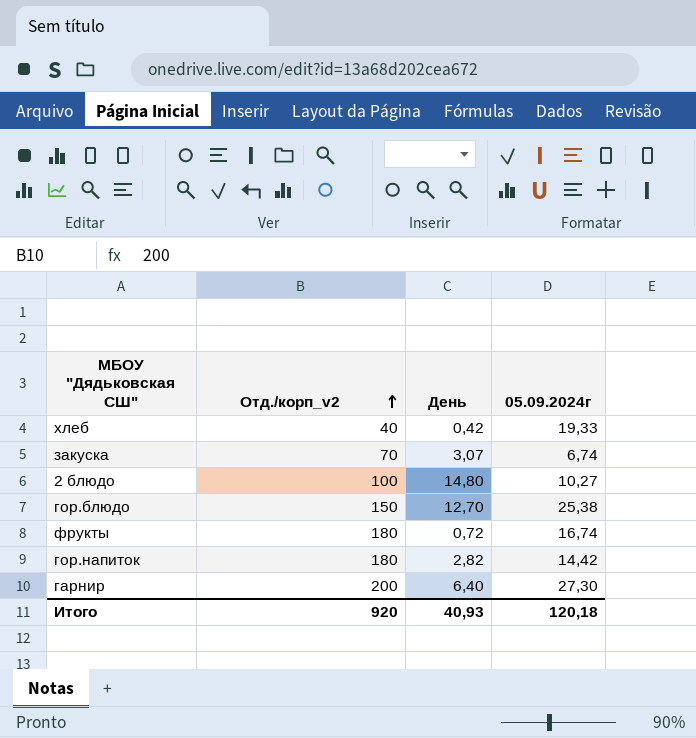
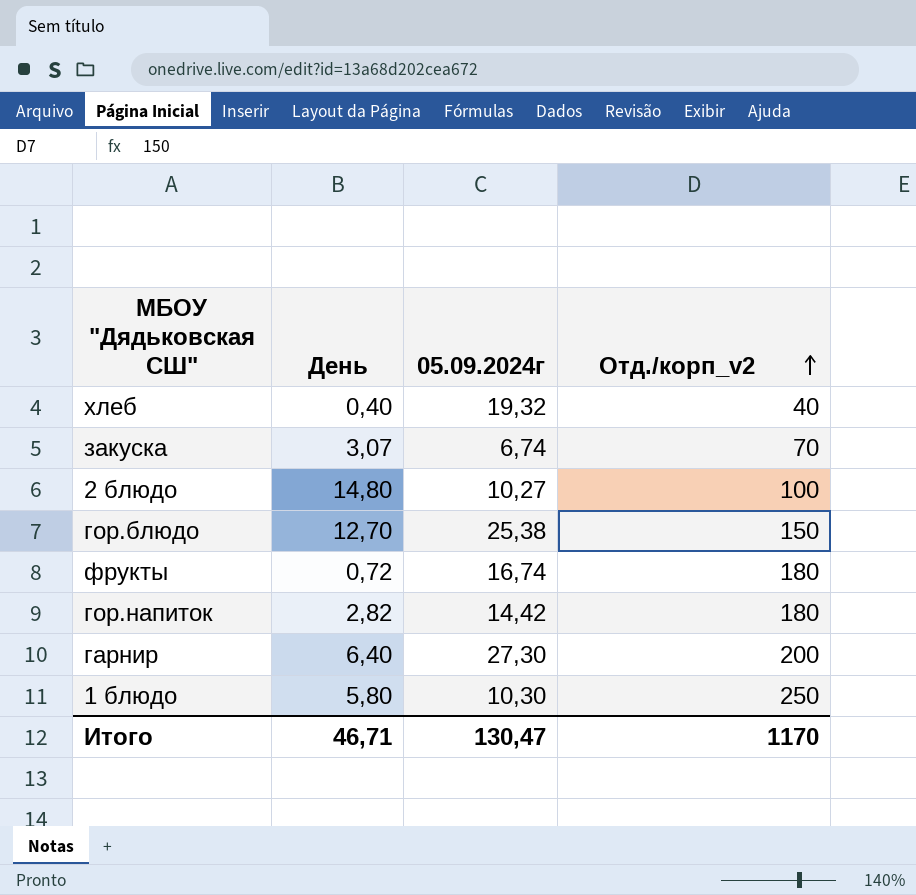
column Отд./корп_v2 | position: 2 -> 4
хлеб | День: 0,42 -> 0,40
хлеб | 05.09.2024г: 19,33 -> 19,32
row 1 блюдо: none -> 5,80 | 10,30 | 250
Итого | День: 40,93 -> 46,71
Итого | 05.09.2024г: 120,18 -> 130,47
Итого | Отд./корп_v2: 920 -> 1170

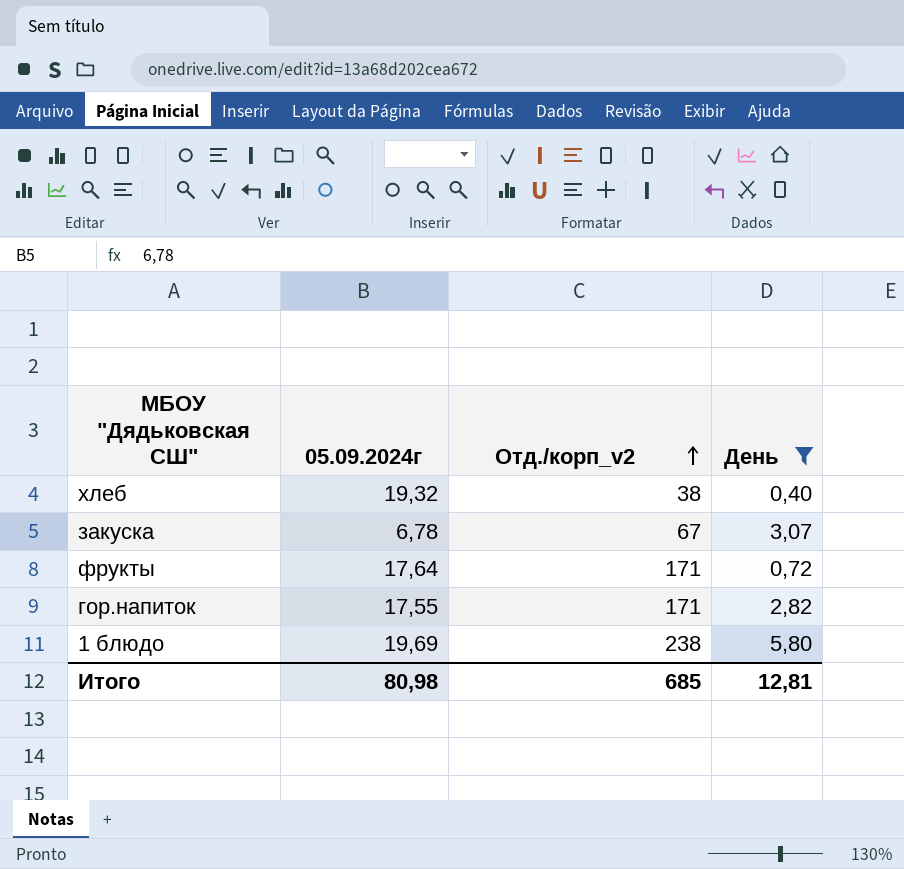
filter: none -> День <= 5,80
column День | position: 2 -> 4
хлеб | Отд./корп_v2: 40 -> 38
закуска | 05.09.2024г: 6,74 -> 6,78
закуска | Отд./корп_v2: 70 -> 67
фрукты | 05.09.2024г: 16,74 -> 17,64
фрукты | Отд./корп_v2: 180 -> 171
гор.напиток | 05.09.2024г: 14,42 -> 17,55
гор.напиток | Отд./корп_v2: 180 -> 171
1 блюдо | 05.09.2024г: 10,30 -> 19,69
1 блюдо | Отд./корп_v2: 250 -> 238
Итого | 05.09.2024г: 130,47 -> 80,98
Итого | Отд./корп_v2: 1170 -> 685
Итого | День: 46,71 -> 12,81

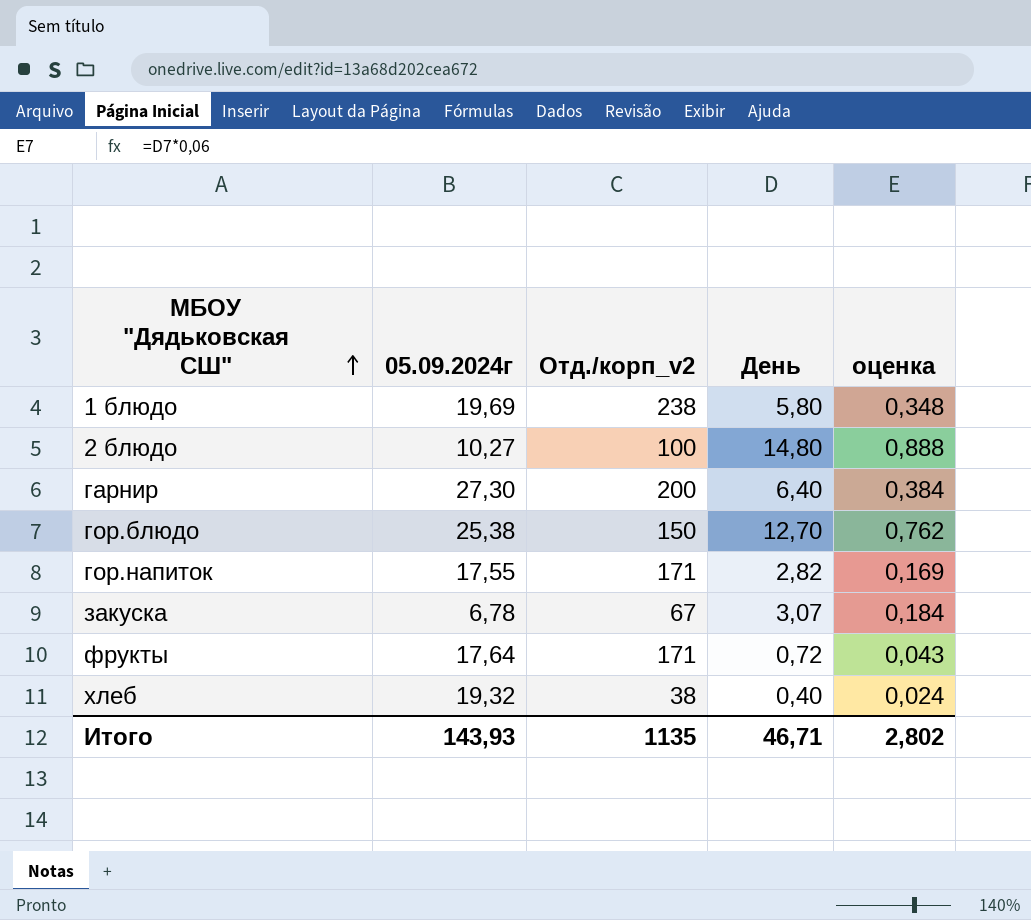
filter: День <= 5,80 -> none
row order: Отд./корп_v2 ascending -> МБОУ "Дядьковская СШ" ascending
column оценка | formula: none -> [День] * 0,06
Итого | 05.09.2024г: 80,98 -> 143,93
Итого | Отд./корп_v2: 685 -> 1135
Итого | День: 12,81 -> 46,71

